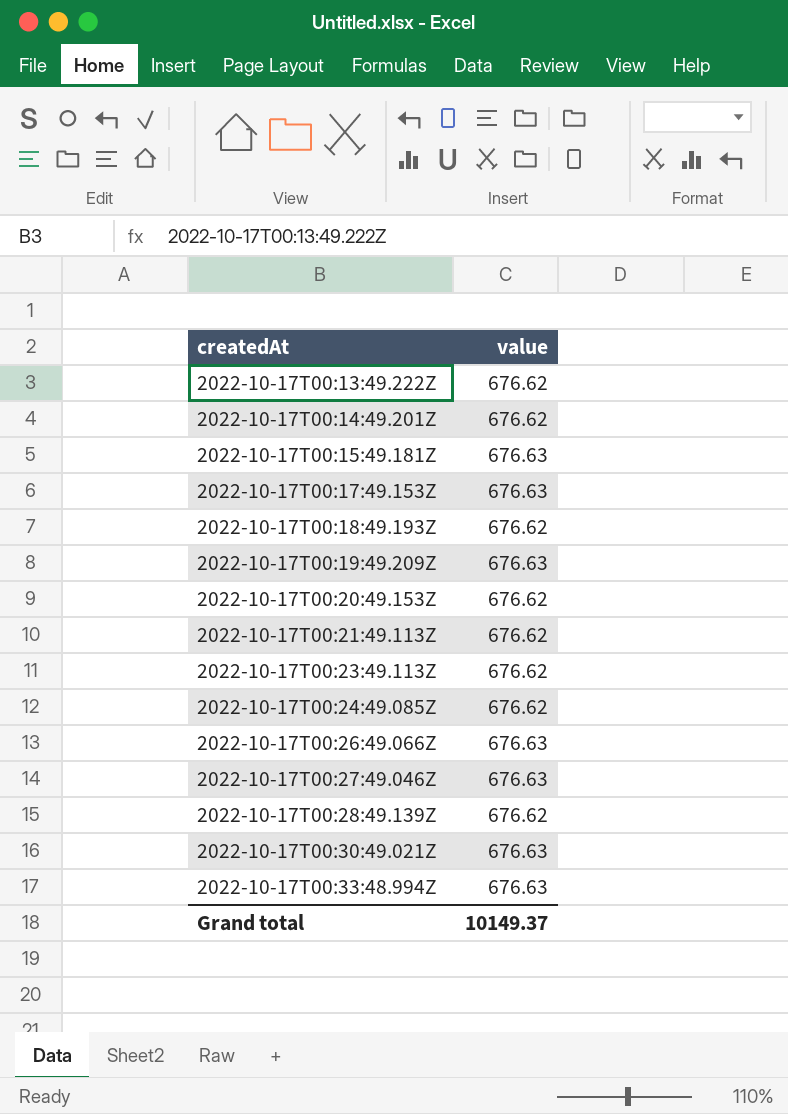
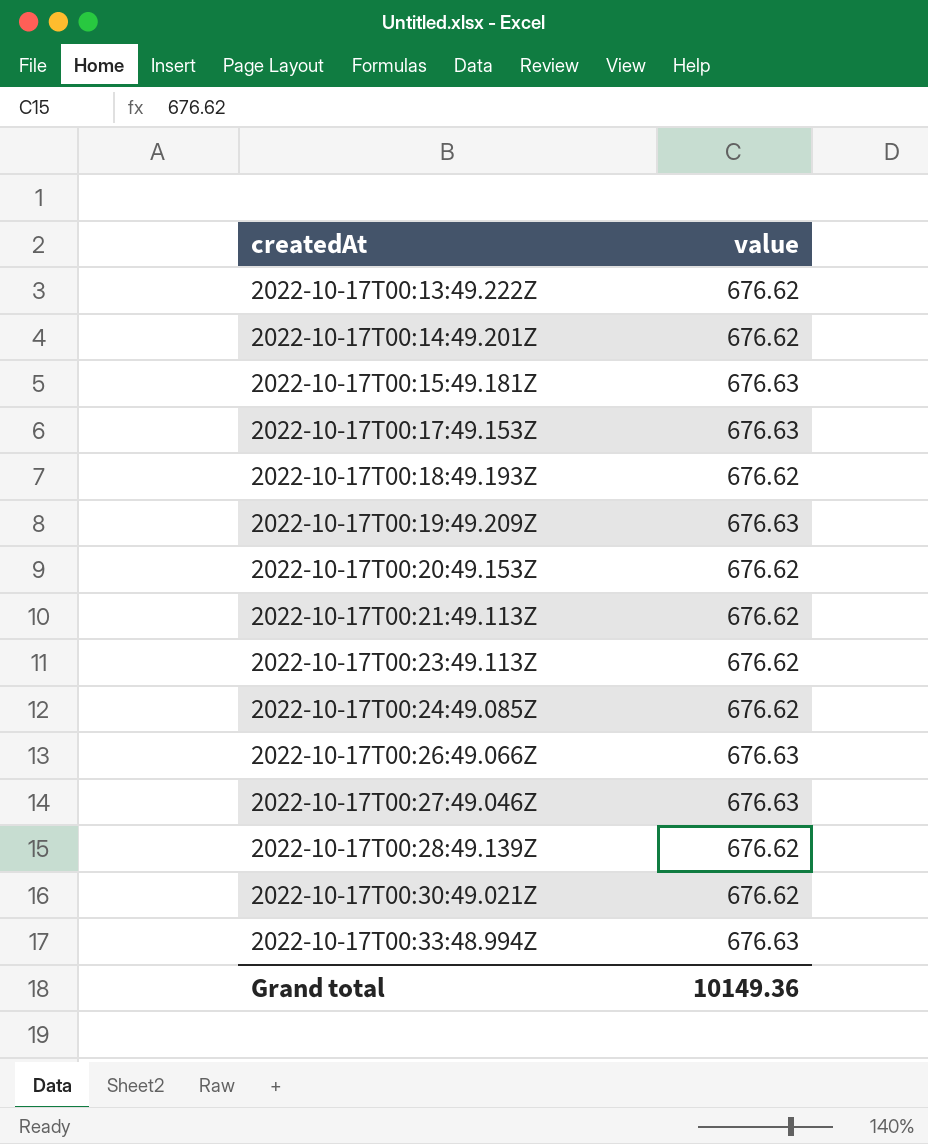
2022-10-17T00:30:49.021Z | value: 676.63 -> 676.62
Grand total | value: 10149.37 -> 10149.36

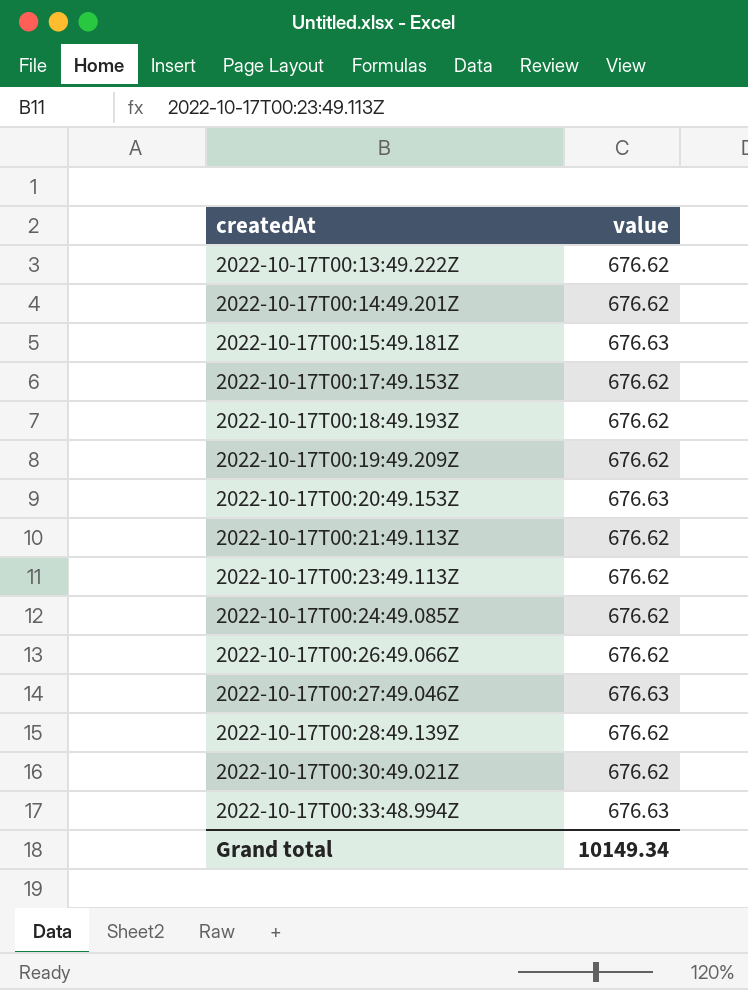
2022-10-17T00:17:49.153Z | value: 676.63 -> 676.62
2022-10-17T00:19:49.209Z | value: 676.63 -> 676.62
2022-10-17T00:20:49.153Z | value: 676.62 -> 676.63
2022-10-17T00:26:49.066Z | value: 676.63 -> 676.62
Grand total | value: 10149.36 -> 10149.34

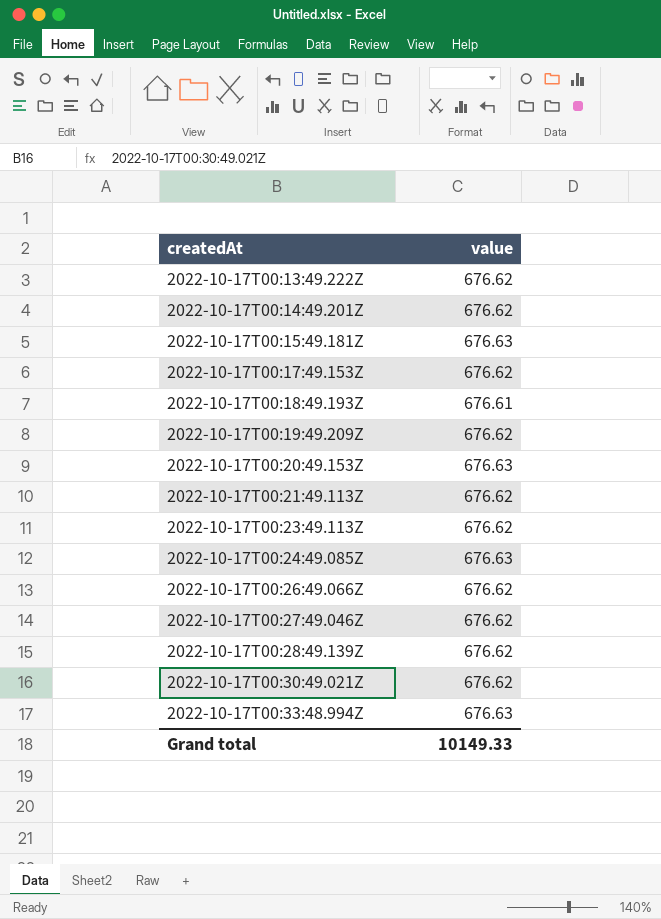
2022-10-17T00:18:49.193Z | value: 676.62 -> 676.61
2022-10-17T00:24:49.085Z | value: 676.62 -> 676.63
2022-10-17T00:27:49.046Z | value: 676.63 -> 676.62
Grand total | value: 10149.34 -> 10149.33

